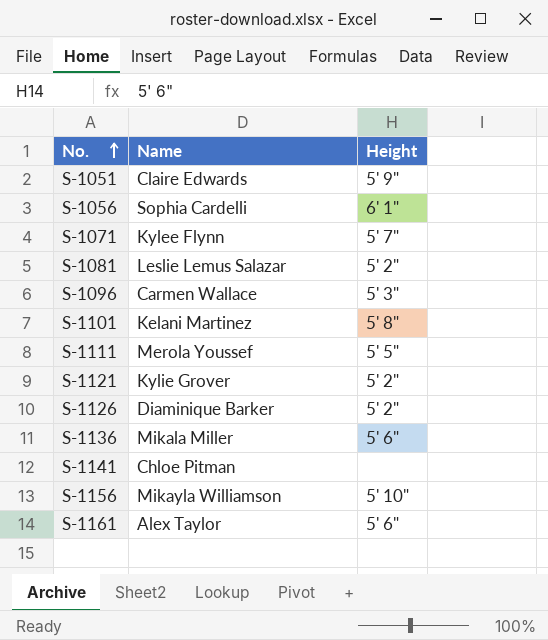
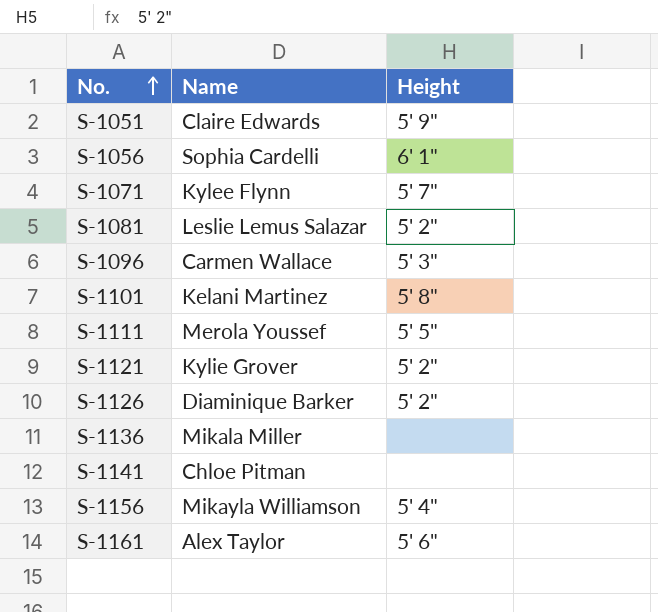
S-1136 | Height: 5' 6" -> none
S-1156 | Height: 5' 10" -> 5' 4"

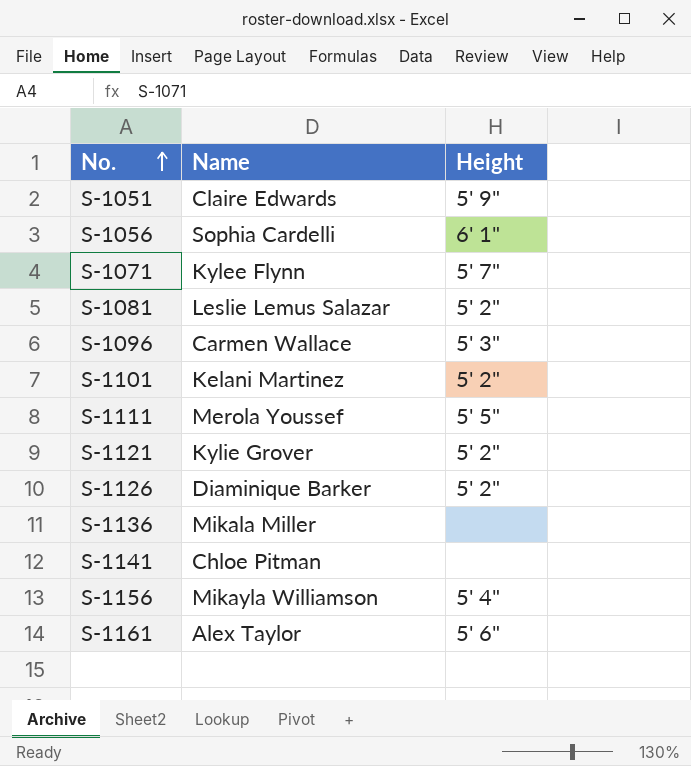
S-1101 | Height: 5' 8" -> 5' 2"

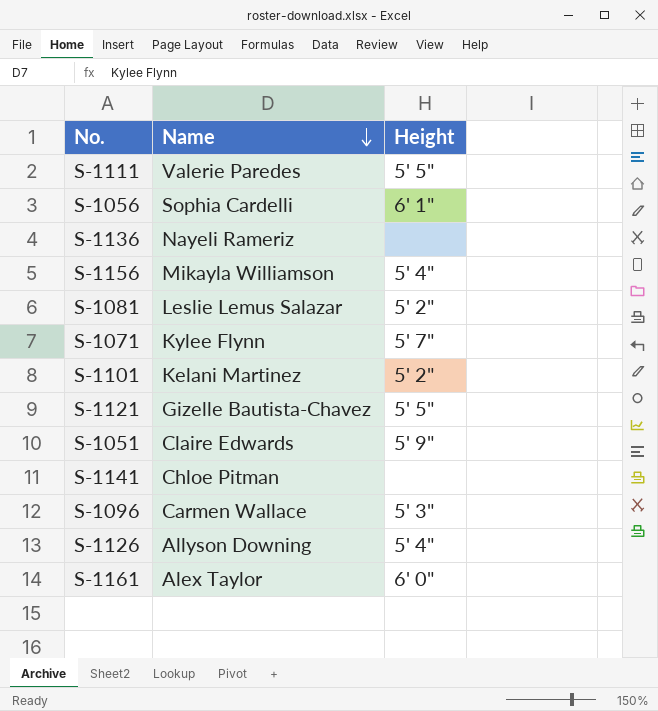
row order: No. ascending -> Name descending
S-1111 | Name: Merola Youssef -> Valerie Paredes
S-1136 | Name: Mikala Miller -> Nayeli Rameriz
S-1121 | Name: Kylie Grover -> Gizelle Bautista-Chavez
S-1121 | Height: 5' 2" -> 5' 5"
S-1126 | Name: Diaminique Barker -> Allyson Downing
S-1126 | Height: 5' 2" -> 5' 4"
S-1161 | Height: 5' 6" -> 6' 0"

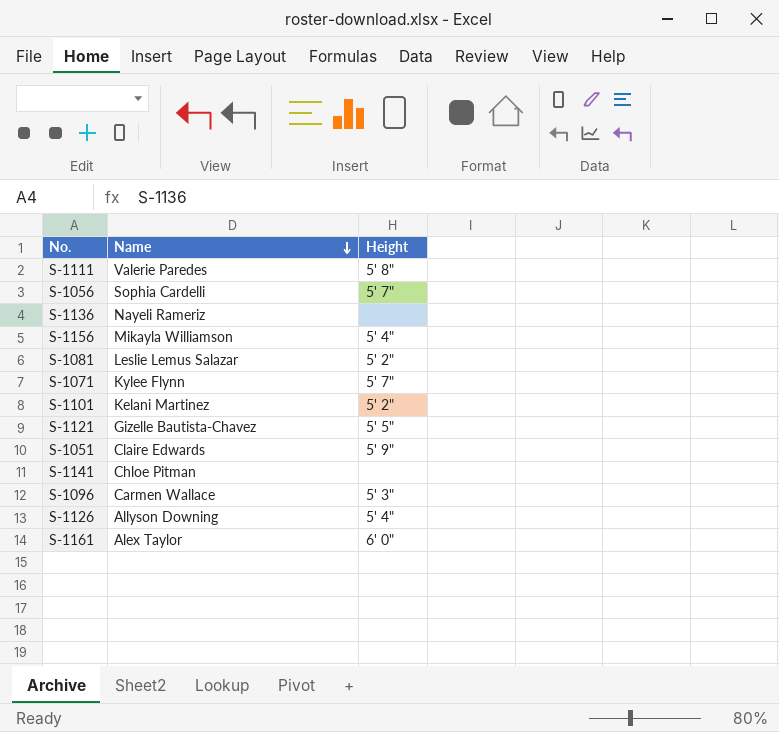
S-1111 | Height: 5' 5" -> 5' 8"
S-1056 | Height: 6' 1" -> 5' 7"

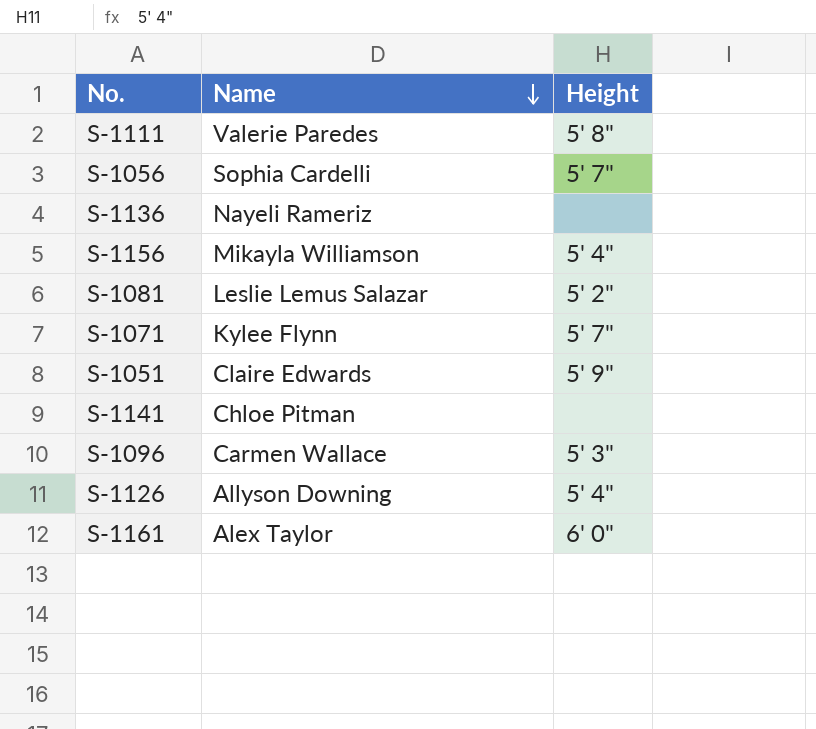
row S-1101: Kelani Martinez | 5' 2" -> none
row S-1121: Gizelle Bautista-Chavez | 5' 5" -> none

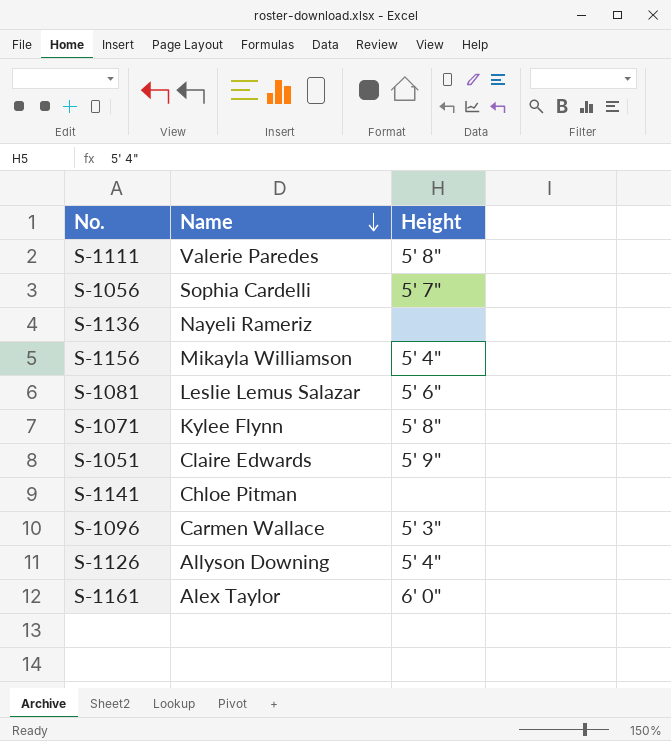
S-1081 | Height: 5' 2" -> 5' 6"
S-1071 | Height: 5' 7" -> 5' 8"

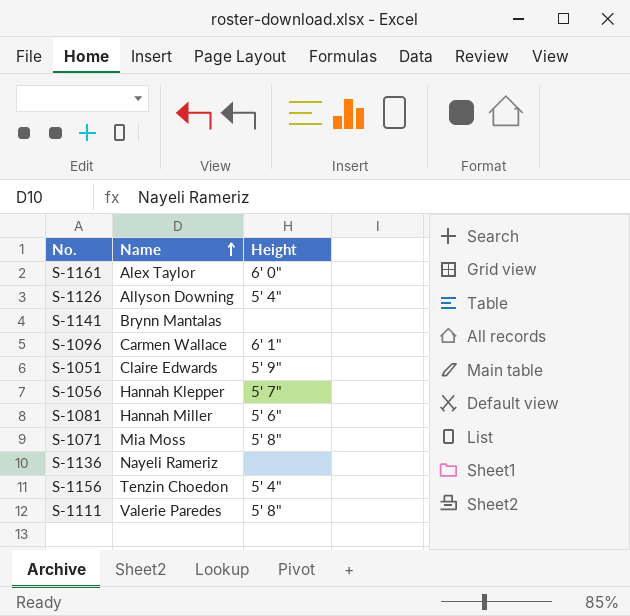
row order: Name descending -> Name ascending
S-1141 | Name: Chloe Pitman -> Brynn Mantalas
S-1096 | Height: 5' 3" -> 6' 1"
S-1056 | Name: Sophia Cardelli -> Hannah Klepper
S-1081 | Name: Leslie Lemus Salazar -> Hannah Miller
S-1071 | Name: Kylee Flynn -> Mia Moss
S-1156 | Name: Mikayla Williamson -> Tenzin Choedon

